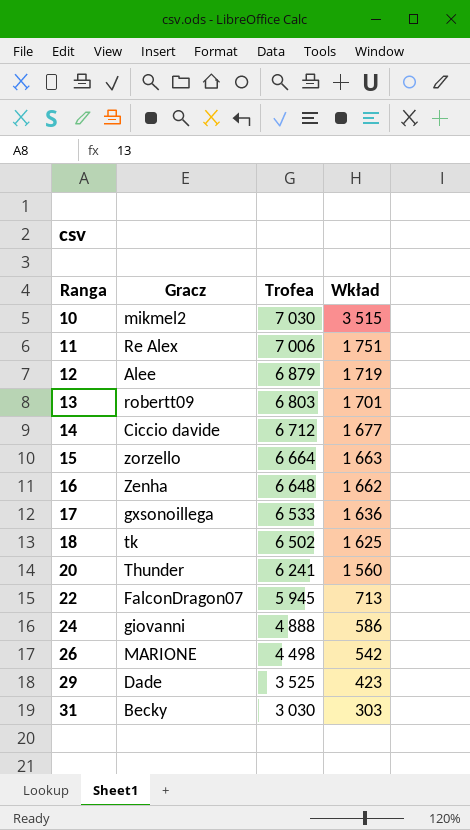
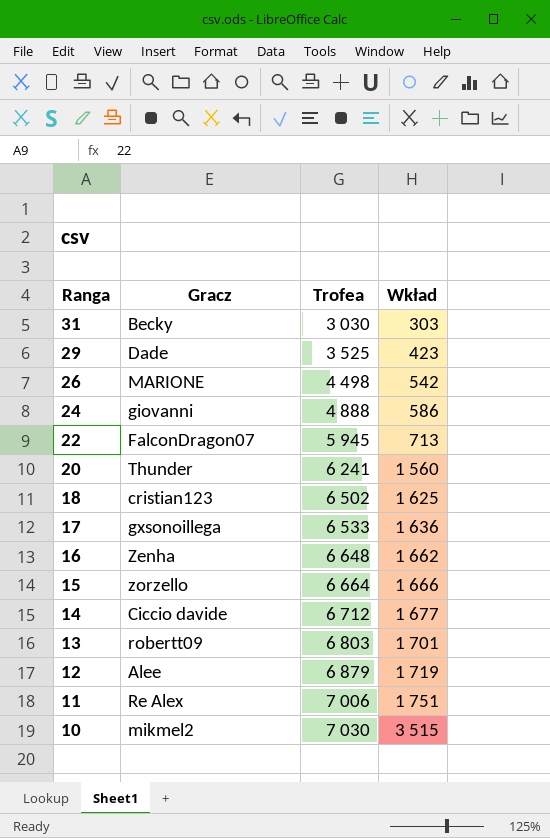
row order: Ranga ascending -> Ranga descending
18 | Gracz: tk -> cristian123
15 | Wkład: 1 663 -> 1 666

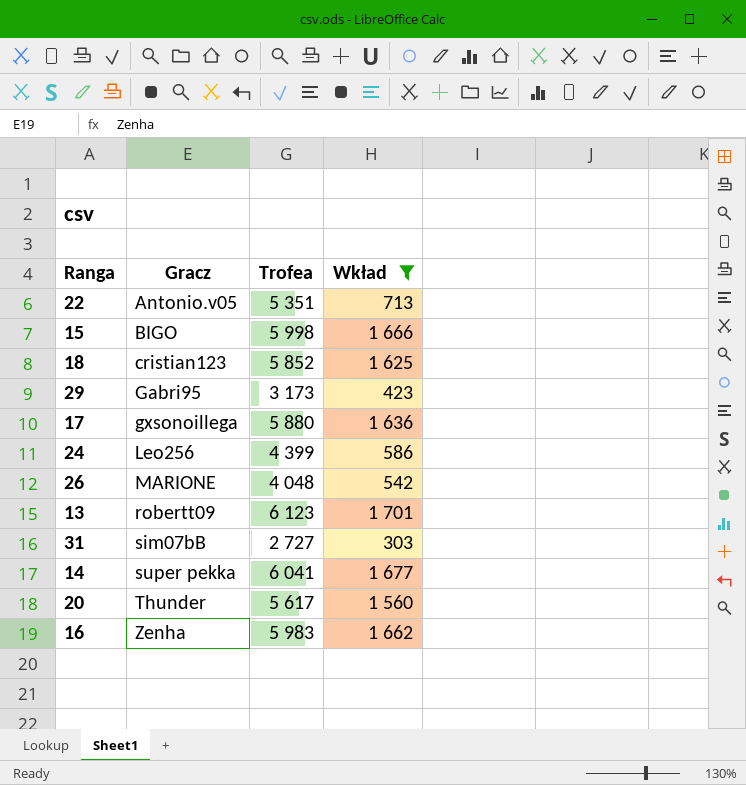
filter: none -> Wkład <= 1 701
row order: Ranga descending -> Gracz ascending
22 | Gracz: FalconDragon07 -> Antonio.v05
22 | Trofea: 5 945 -> 5 351
15 | Gracz: zorzello -> BIGO
15 | Trofea: 6 664 -> 5 998
18 | Trofea: 6 502 -> 5 852
29 | Gracz: Dade -> Gabri95
29 | Trofea: 3 525 -> 3 173
17 | Trofea: 6 533 -> 5 880
24 | Gracz: giovanni -> Leo256
24 | Trofea: 4 888 -> 4 399
26 | Trofea: 4 498 -> 4 048
13 | Trofea: 6 803 -> 6 123
31 | Gracz: Becky -> sim07bB
31 | Trofea: 3 030 -> 2 727
14 | Gracz: Ciccio davide -> super pekka
14 | Trofea: 6 712 -> 6 041
20 | Trofea: 6 241 -> 5 617
16 | Trofea: 6 648 -> 5 983

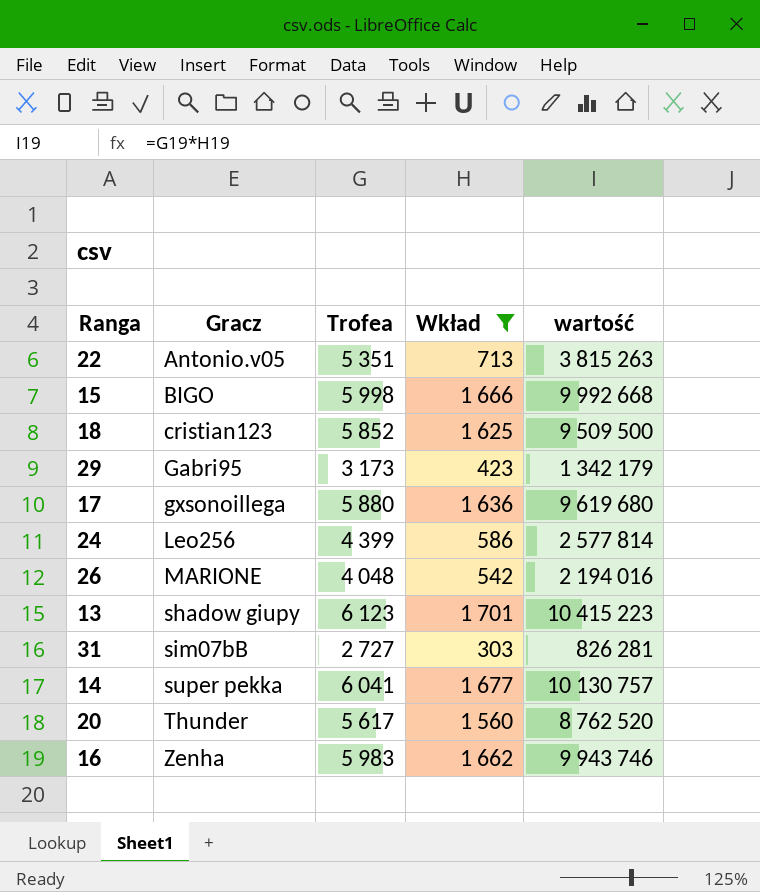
column wartość | formula: none -> [Trofea] * [Wkład]
13 | Gracz: robertt09 -> shadow giupy

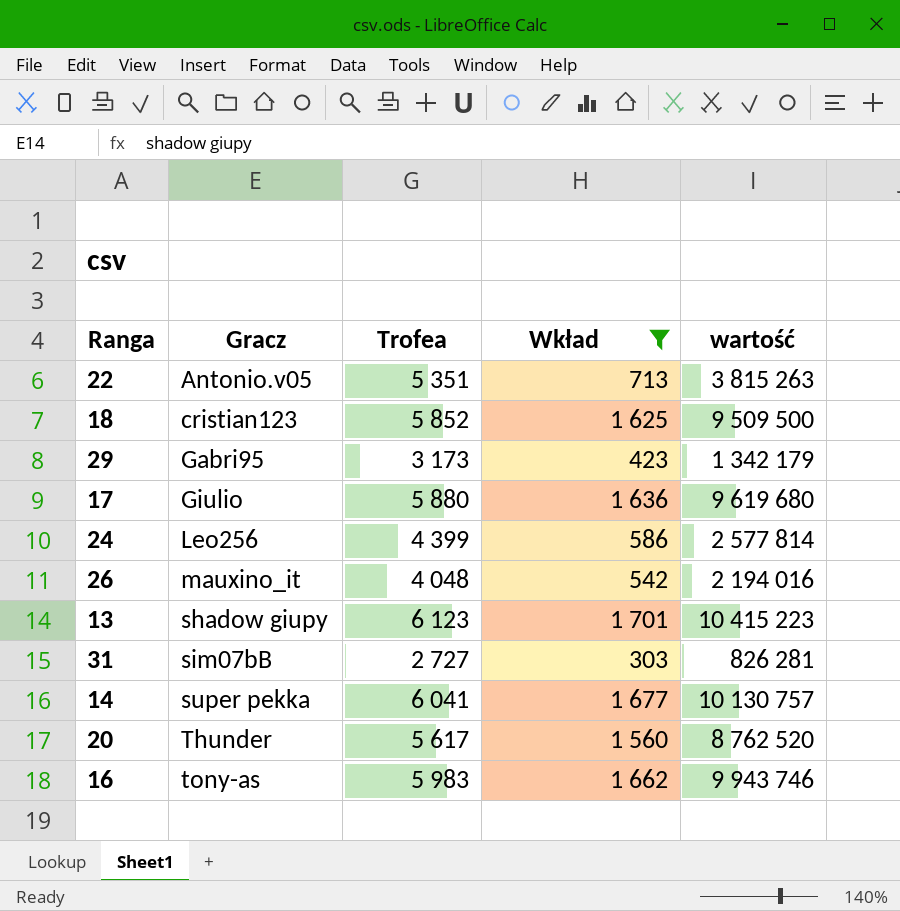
row 15: BIGO | 5 998 | 1 666 | 9 992 668 -> none
17 | Gracz: gxsonoillega -> Giulio
26 | Gracz: MARIONE -> mauxino_it
16 | Gracz: Zenha -> tony-as

